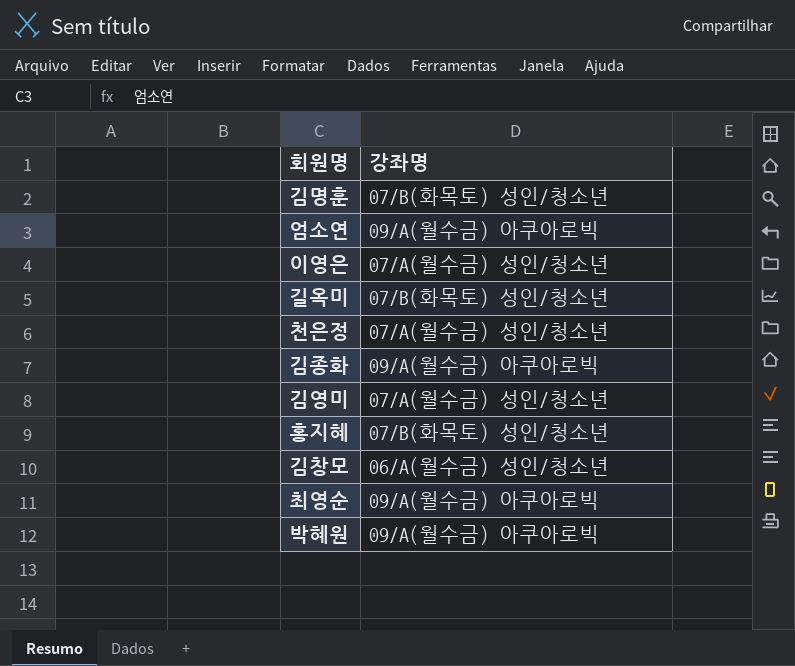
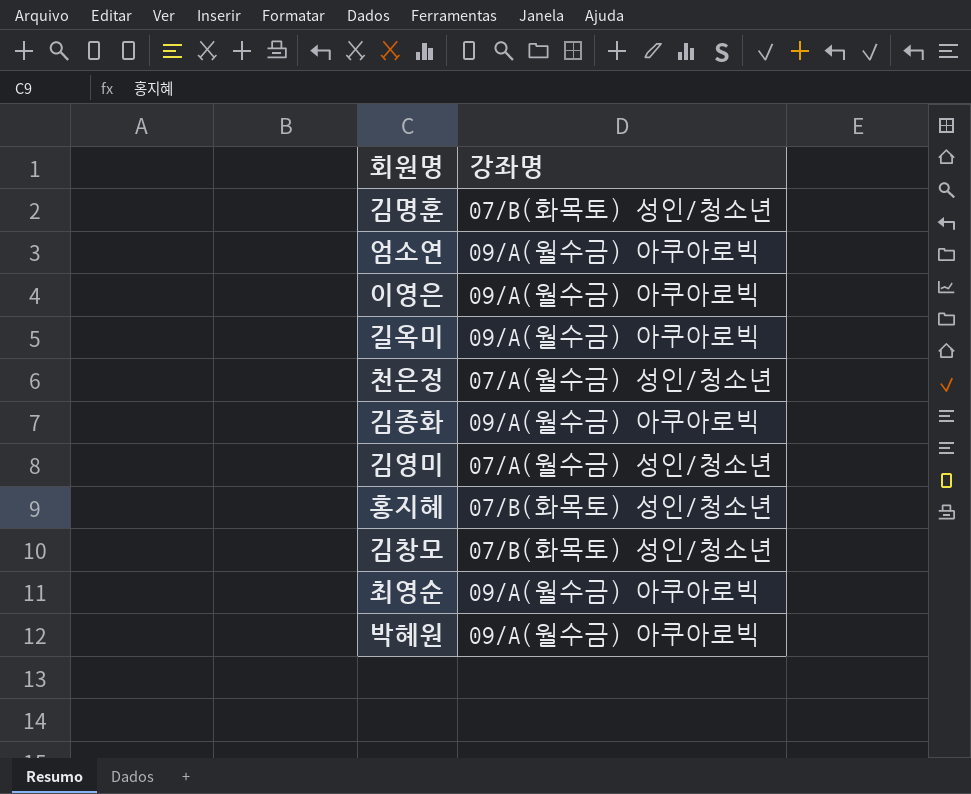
이영은 | 강좌명: 07/A(월수금) 성인/청소년 -> 09/A(월수금) 아쿠아로빅
길옥미 | 강좌명: 07/B(화목토) 성인/청소년 -> 09/A(월수금) 아쿠아로빅
김창모 | 강좌명: 06/A(월수금) 성인/청소년 -> 07/B(화목토) 성인/청소년

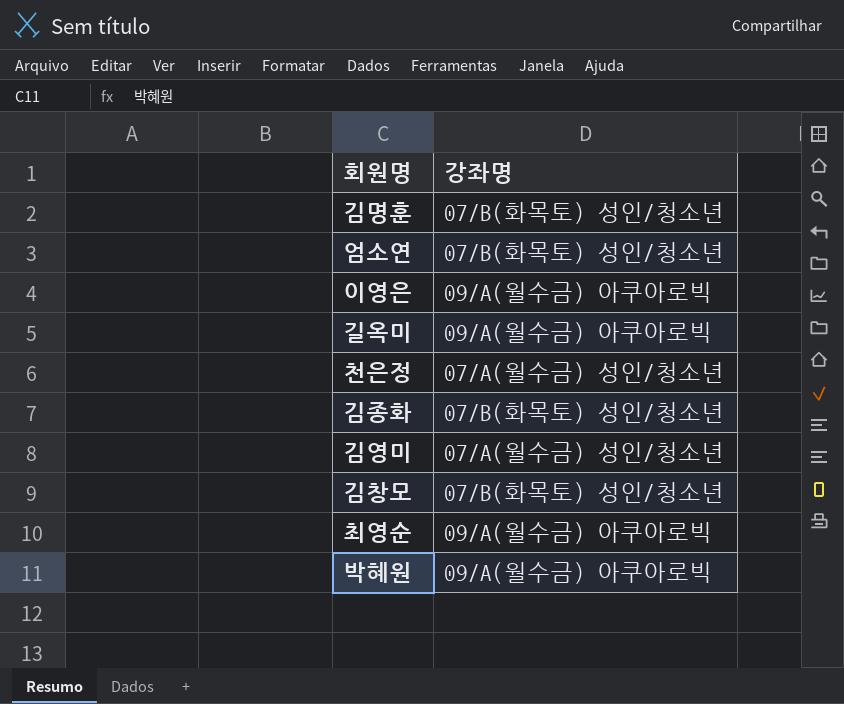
row 홍지혜: 07/B(화목토) 성인/청소년 -> none
엄소연 | 강좌명: 09/A(월수금) 아쿠아로빅 -> 07/B(화목토) 성인/청소년
김종화 | 강좌명: 09/A(월수금) 아쿠아로빅 -> 07/B(화목토) 성인/청소년

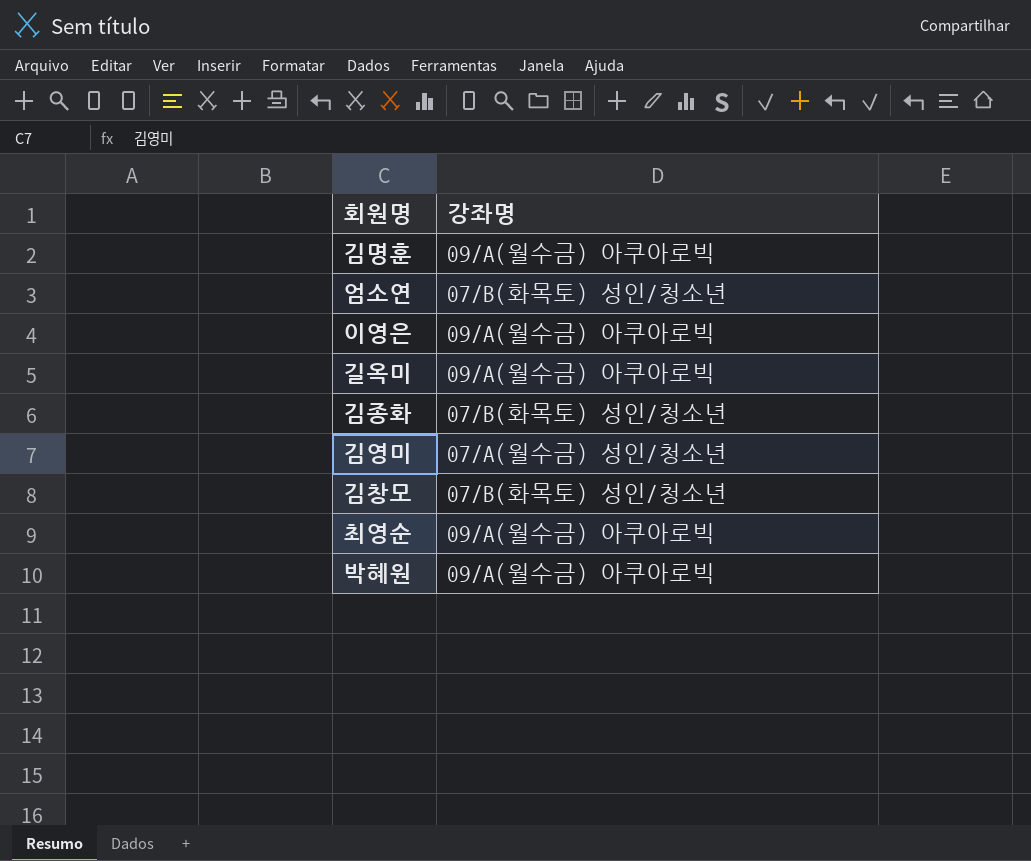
row 천은정: 07/A(월수금) 성인/청소년 -> none
김명훈 | 강좌명: 07/B(화목토) 성인/청소년 -> 09/A(월수금) 아쿠아로빅

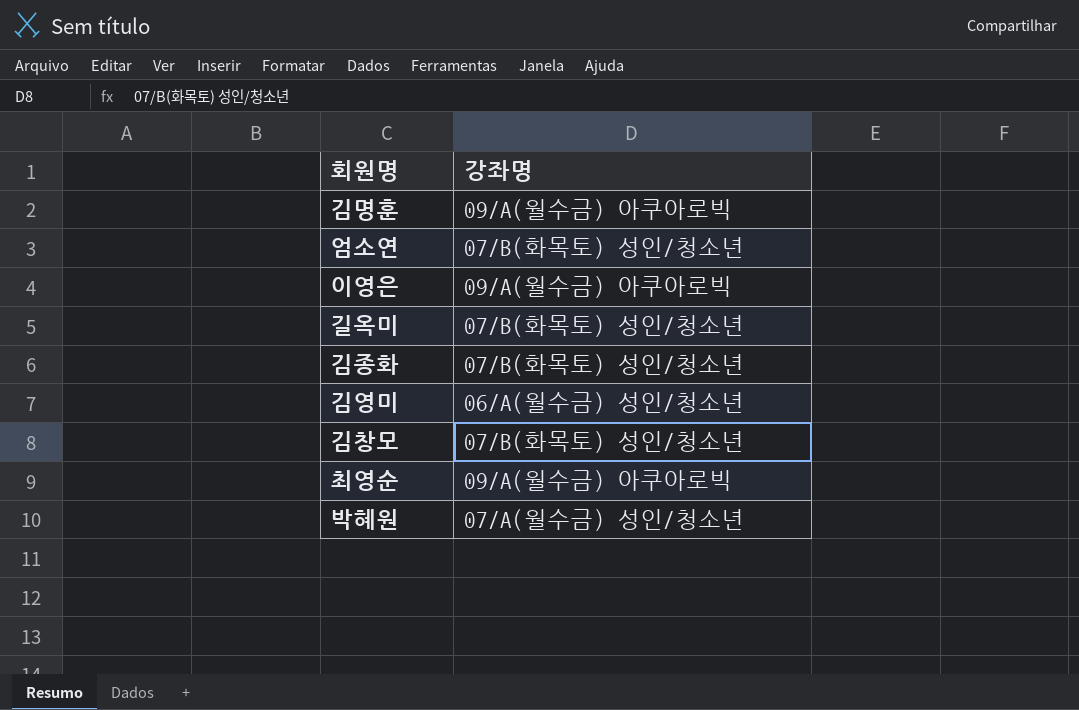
길옥미 | 강좌명: 09/A(월수금) 아쿠아로빅 -> 07/B(화목토) 성인/청소년
김영미 | 강좌명: 07/A(월수금) 성인/청소년 -> 06/A(월수금) 성인/청소년
박혜원 | 강좌명: 09/A(월수금) 아쿠아로빅 -> 07/A(월수금) 성인/청소년

